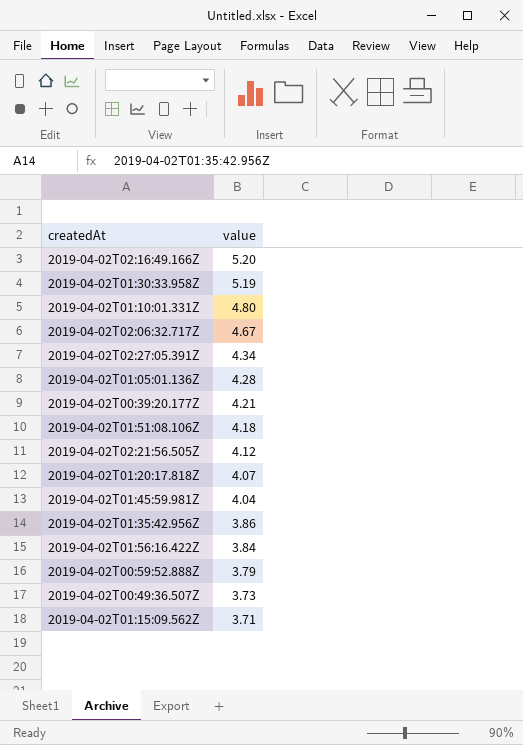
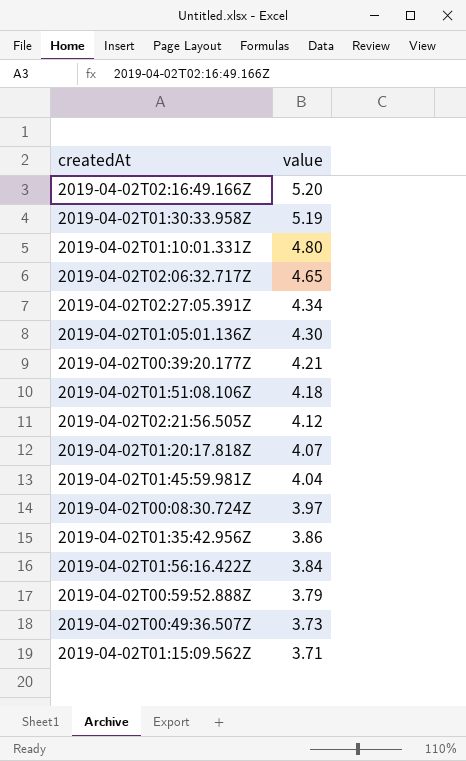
2019-04-02T02:06:32.717Z | value: 4.67 -> 4.65
2019-04-02T01:05:01.136Z | value: 4.28 -> 4.30
row 2019-04-02T00:08:30.724Z: none -> 3.97

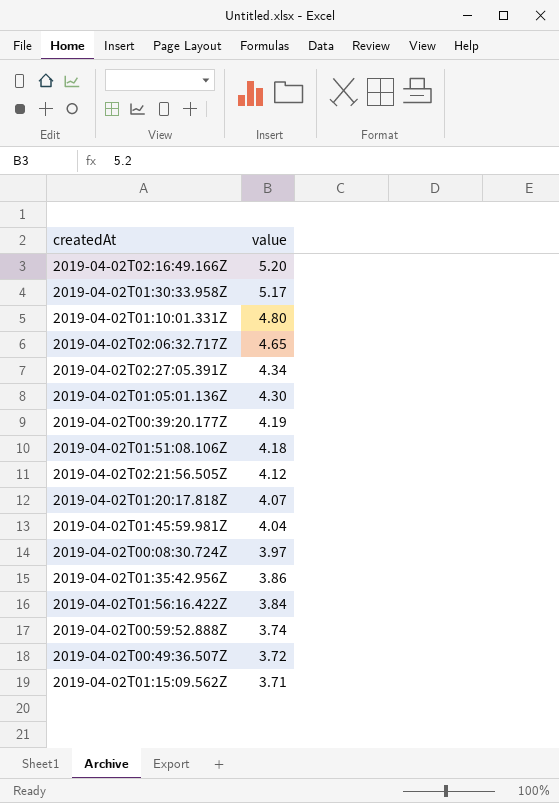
2019-04-02T01:30:33.958Z | value: 5.19 -> 5.17
2019-04-02T00:39:20.177Z | value: 4.21 -> 4.19
2019-04-02T00:59:52.888Z | value: 3.79 -> 3.74
2019-04-02T00:49:36.507Z | value: 3.73 -> 3.72

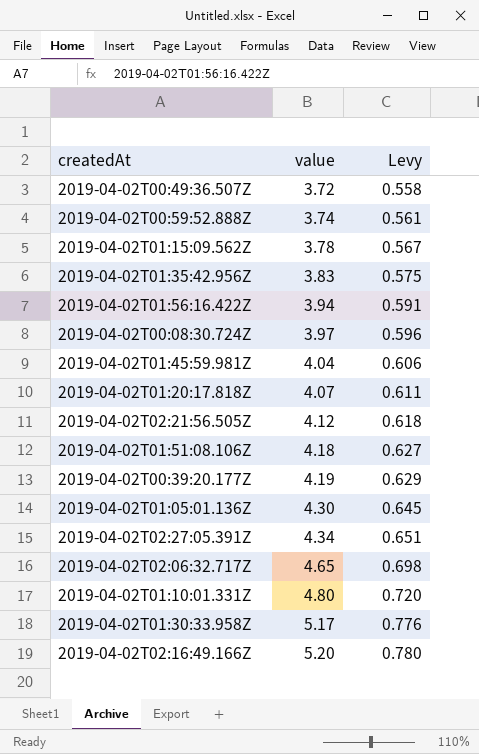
row order: value descending -> value ascending
column Levy | formula: none -> [value] * 0.15
2019-04-02T01:15:09.562Z | value: 3.71 -> 3.78
2019-04-02T01:35:42.956Z | value: 3.86 -> 3.83
2019-04-02T01:56:16.422Z | value: 3.84 -> 3.94

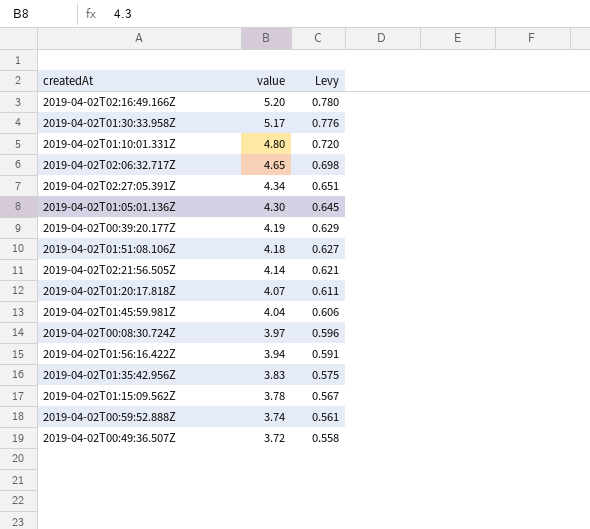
row order: value ascending -> value descending
2019-04-02T02:21:56.505Z | value: 4.12 -> 4.14
2019-04-02T02:21:56.505Z | Levy: 0.618 -> 0.621

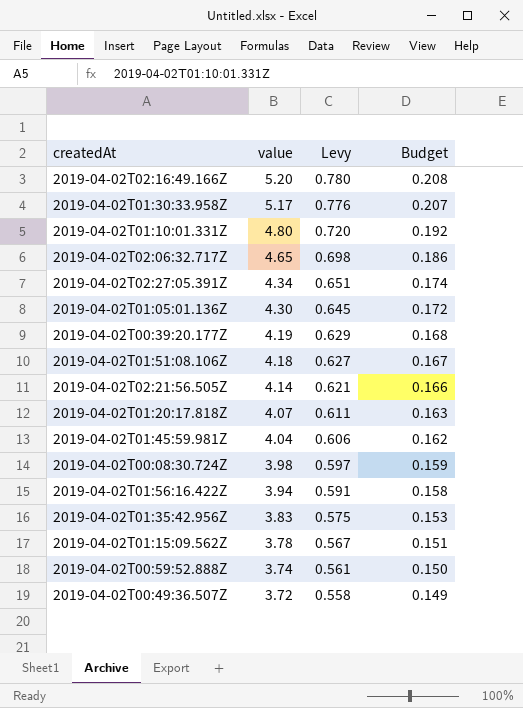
column Budget | formula: none -> [value] * 0.04
2019-04-02T00:08:30.724Z | value: 3.97 -> 3.98
2019-04-02T00:08:30.724Z | Levy: 0.596 -> 0.597

